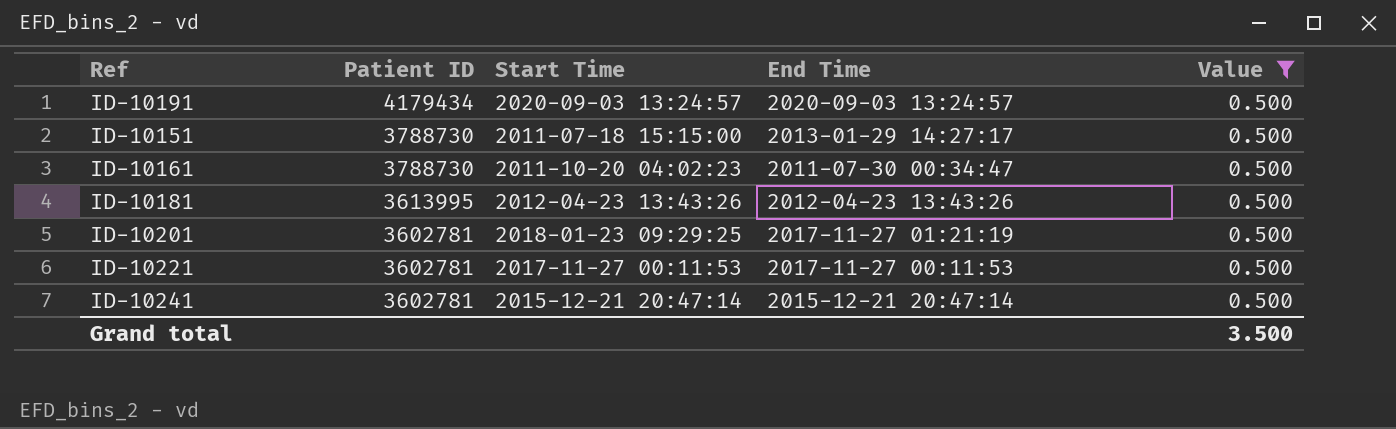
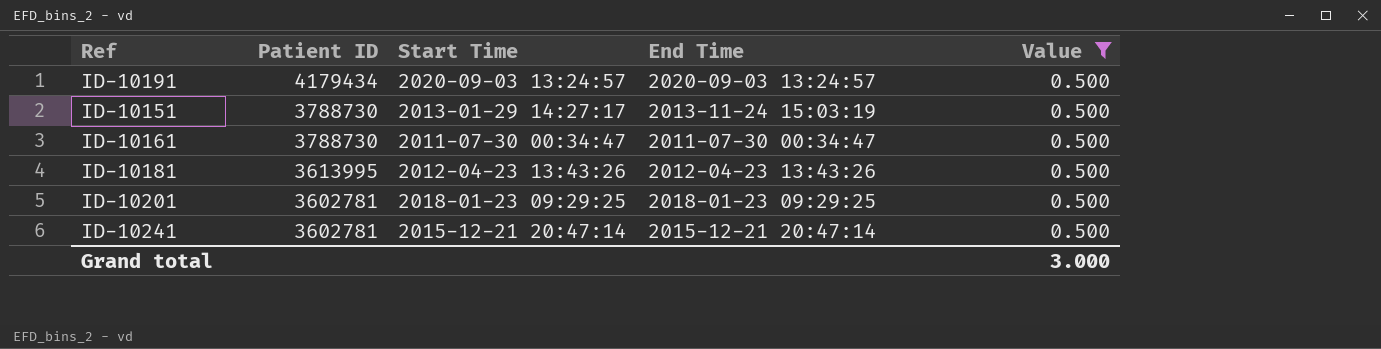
row ID-10221: 3602781 | 2017-11-27 00:11:53 | 2017-11-27 00:11:53 | 0.500 -> none
ID-10151 | Start Time: 2011-07-18 15:15:00 -> 2013-01-29 14:27:17
ID-10151 | End Time: 2013-01-29 14:27:17 -> 2013-11-24 15:03:19
ID-10161 | Start Time: 2011-10-20 04:02:23 -> 2011-07-30 00:34:47
ID-10201 | End Time: 2017-11-27 01:21:19 -> 2018-01-23 09:29:25
Grand total | Value: 3.500 -> 3.000

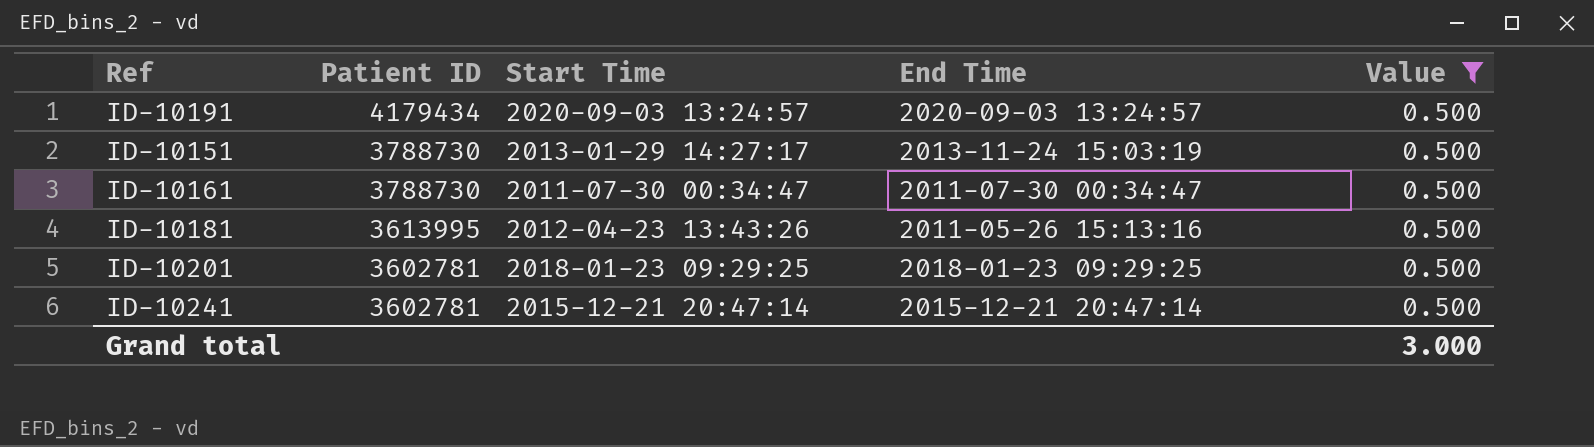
ID-10181 | End Time: 2012-04-23 13:43:26 -> 2011-05-26 15:13:16

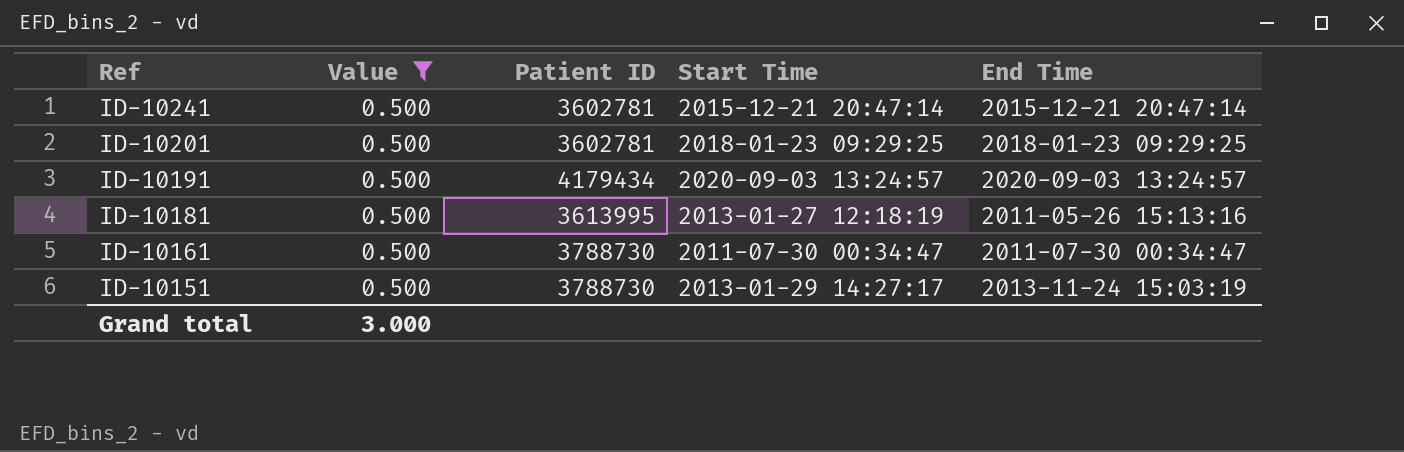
row order: Patient ID descending -> Ref descending
column Value | position: 5 -> 2
ID-10181 | Start Time: 2012-04-23 13:43:26 -> 2013-01-27 12:18:19

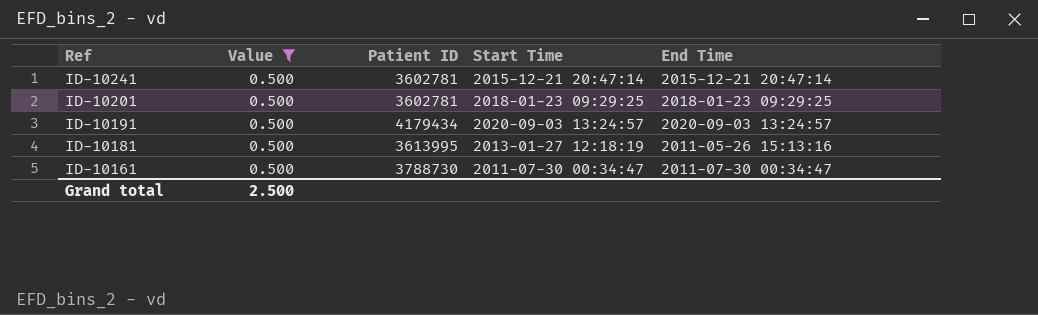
row ID-10151: 0.500 | 3788730 | 2013-01-29 14:27:17 | 2013-11-24 15:03:19 -> none
Grand total | Value: 3.000 -> 2.500

